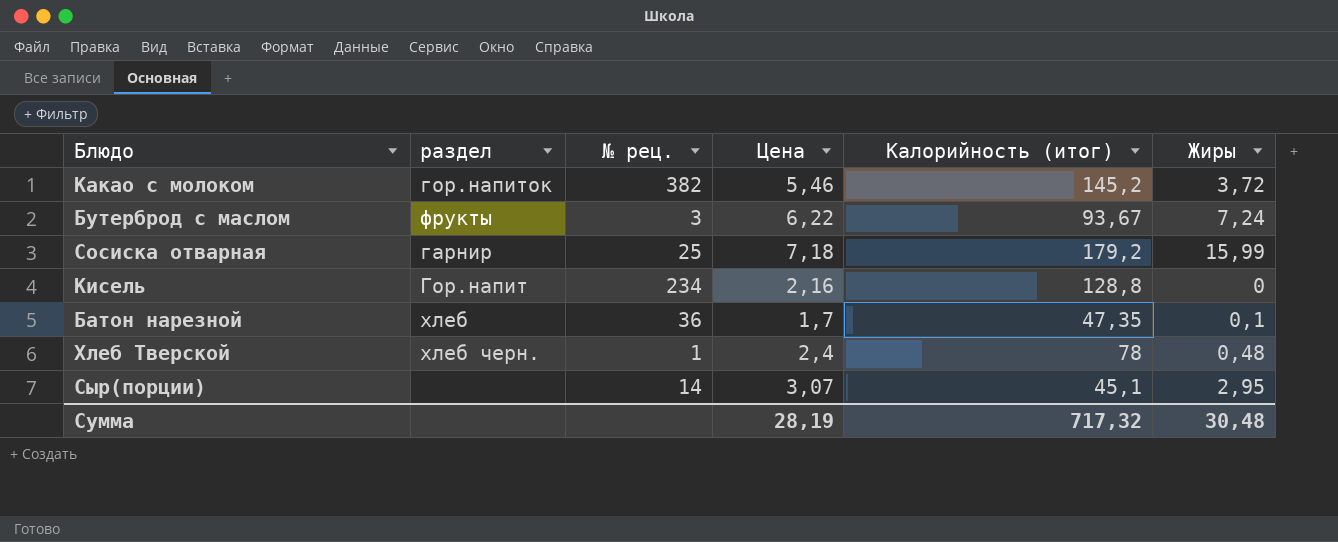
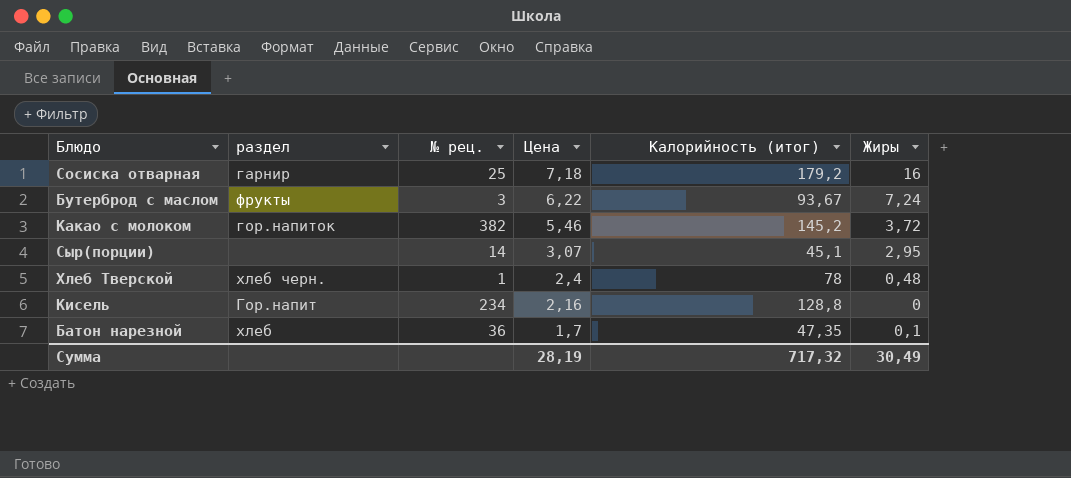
row order: none -> Цена descending
Сосиска отварная | Жиры: 15,99 -> 16
Сумма | Жиры: 30,48 -> 30,49

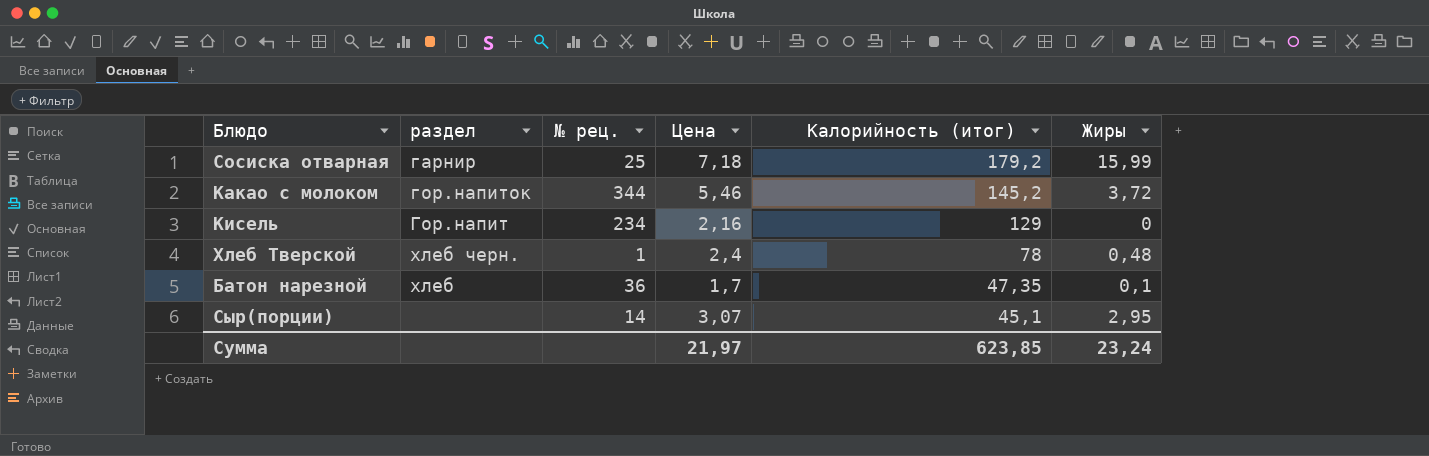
row order: Цена descending -> Калорийность (итог) descending
row Бутерброд с маслом: фрукты | 3 | 6,22 | 93,67 | 7,24 -> none
Сосиска отварная | Жиры: 16 -> 15,99
Какао с молоком | № рец.: 382 -> 344
Кисель | Калорийность (итог): 128,8 -> 129
Сумма | Цена: 28,19 -> 21,97
Сумма | Калорийность (итог): 717,32 -> 623,85
Сумма | Жиры: 30,49 -> 23,24

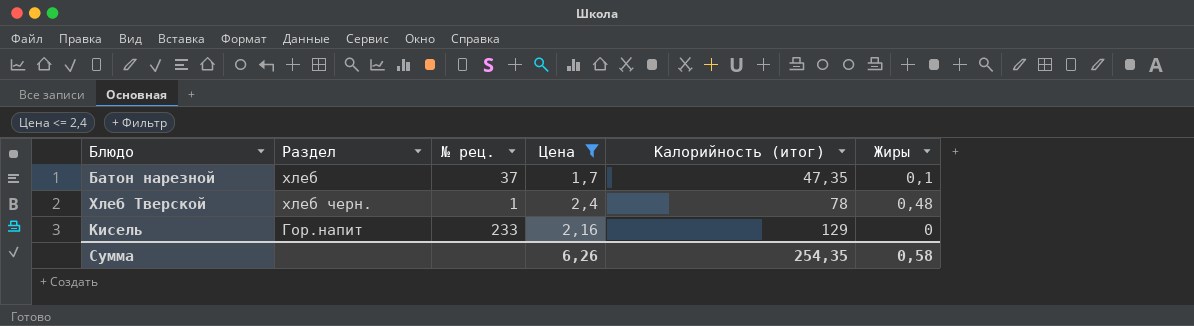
filter: none -> Цена <= 2,4
row order: Калорийность (итог) descending -> Калорийность (итог) ascending
column name: раздел -> Раздел
Батон нарезной | № рец.: 36 -> 37
Кисель | № рец.: 234 -> 233
Сумма | Цена: 21,97 -> 6,26
Сумма | Калорийность (итог): 623,85 -> 254,35
Сумма | Жиры: 23,24 -> 0,58

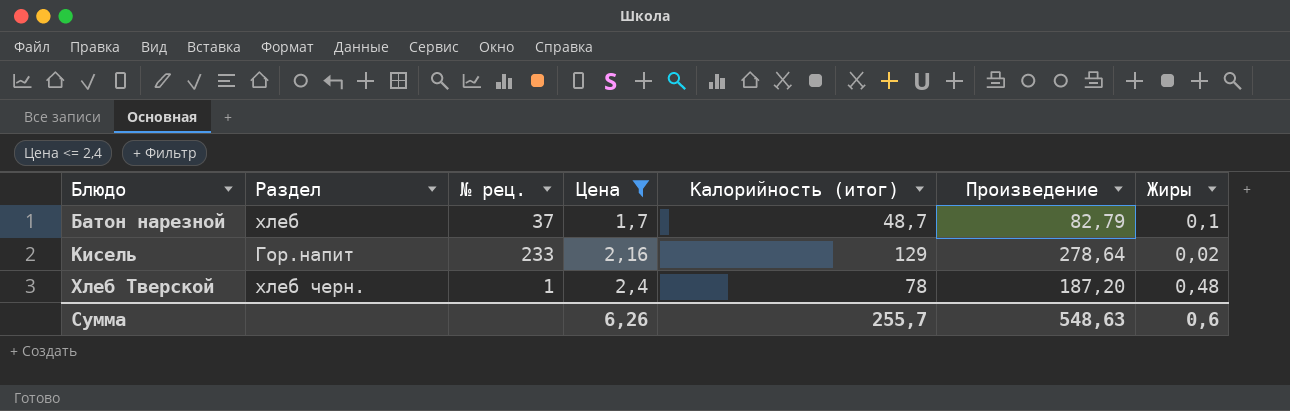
row order: Калорийность (итог) ascending -> Блюдо ascending
column Произведение | formula: none -> [Цена] * [Калорийность (итог)]
Батон нарезной | Калорийность (итог): 47,35 -> 48,7
Кисель | Жиры: 0 -> 0,02
Сумма | Калорийность (итог): 254,35 -> 255,7
Сумма | Жиры: 0,58 -> 0,6

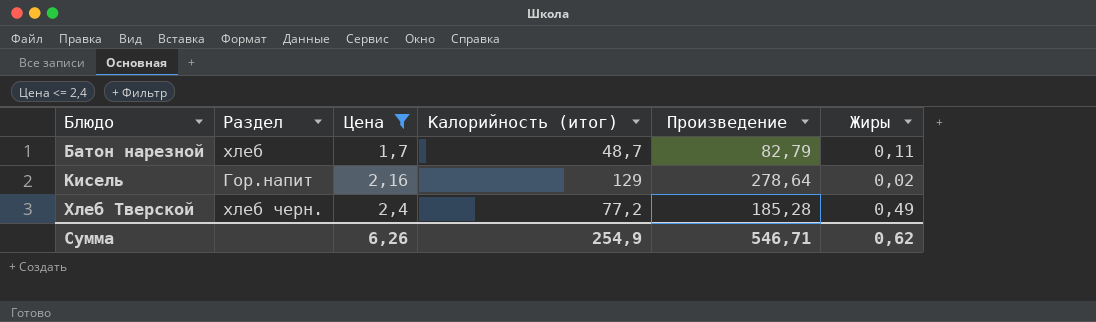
column № рец. | position: 3 -> none
Батон нарезной | Жиры: 0,1 -> 0,11
Хлеб Тверской | Калорийность (итог): 78 -> 77,2
Хлеб Тверской | Произведение: 187,20 -> 185,28
Хлеб Тверской | Жиры: 0,48 -> 0,49
Сумма | Калорийность (итог): 255,7 -> 254,9
Сумма | Произведение: 548,63 -> 546,71
Сумма | Жиры: 0,6 -> 0,62

